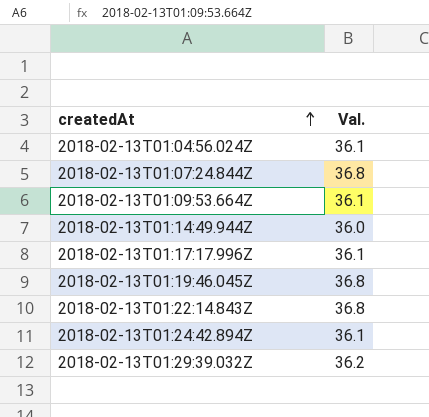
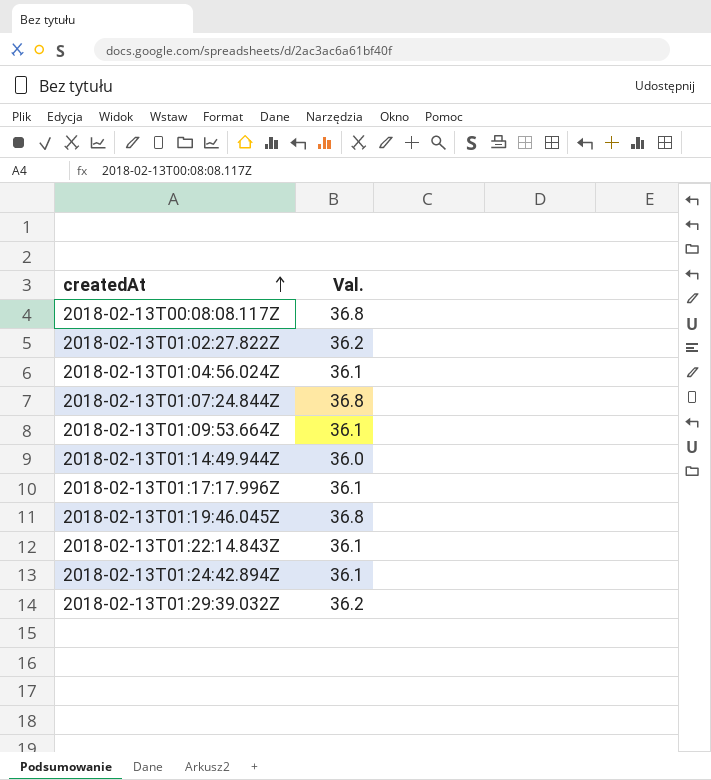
row 2018-02-13T00:08:08.117Z: none -> 36.8
row 2018-02-13T01:02:27.822Z: none -> 36.2
2018-02-13T01:22:14.843Z | Val.: 36.8 -> 36.1

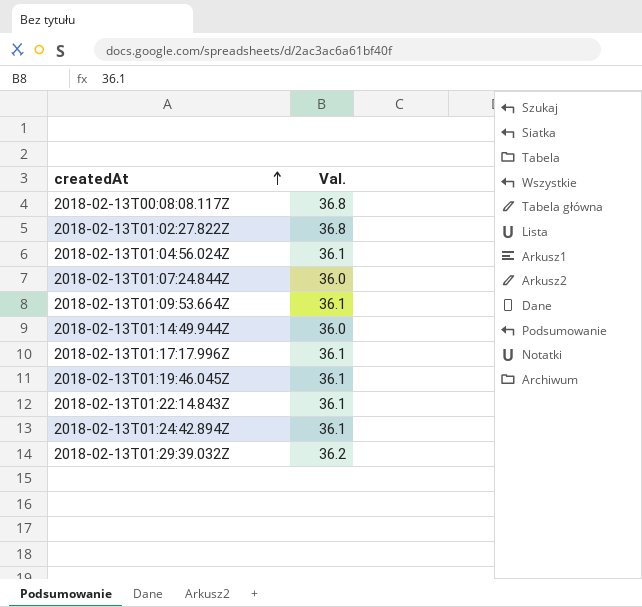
2018-02-13T01:02:27.822Z | Val.: 36.2 -> 36.8
2018-02-13T01:07:24.844Z | Val.: 36.8 -> 36.0
2018-02-13T01:19:46.045Z | Val.: 36.8 -> 36.1

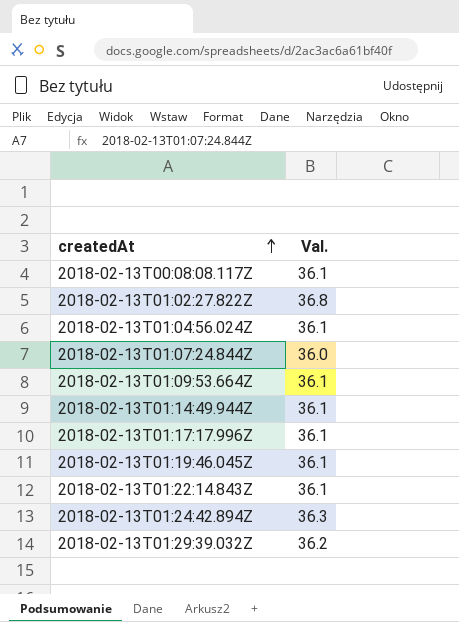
2018-02-13T00:08:08.117Z | Val.: 36.8 -> 36.1
2018-02-13T01:14:49.944Z | Val.: 36.0 -> 36.1
2018-02-13T01:24:42.894Z | Val.: 36.1 -> 36.3

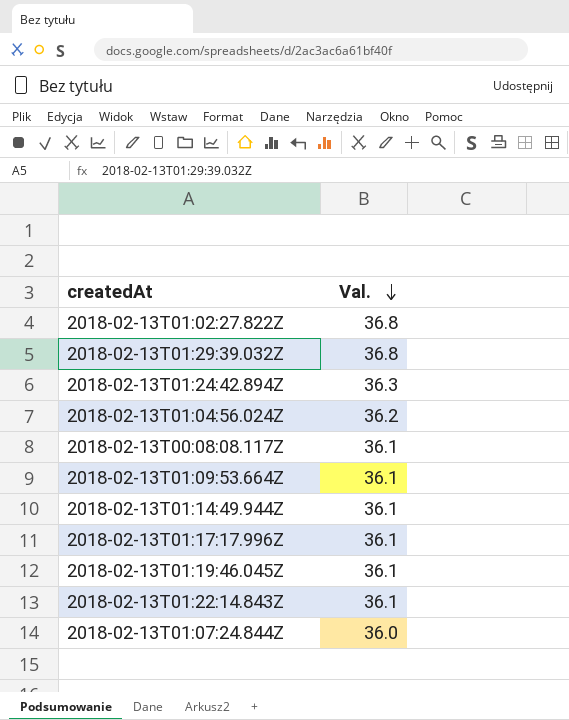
row order: createdAt ascending -> Val. descending
2018-02-13T01:29:39.032Z | Val.: 36.2 -> 36.8
2018-02-13T01:04:56.024Z | Val.: 36.1 -> 36.2

